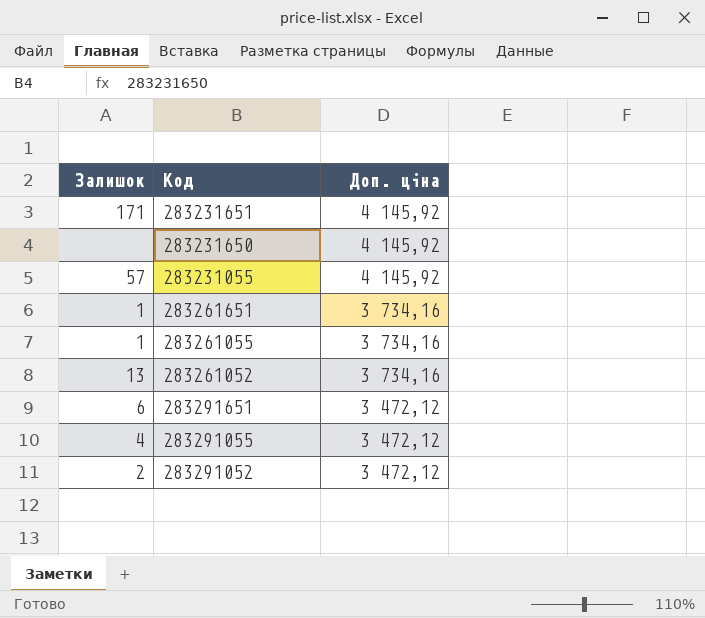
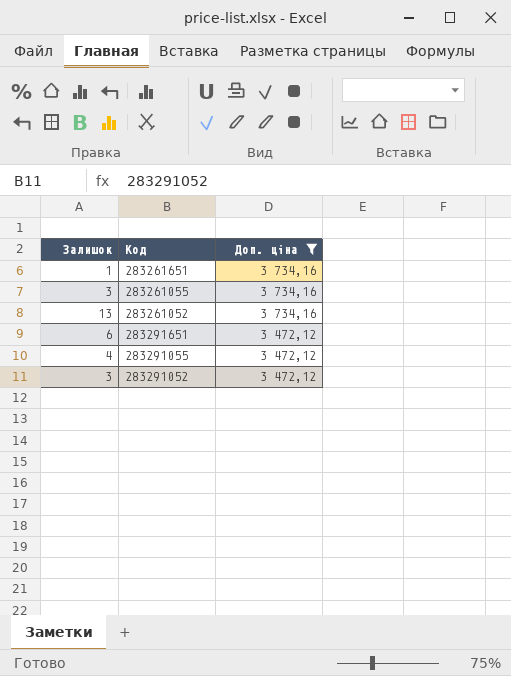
filter: none -> Доп. ціна != 4 145,92
283261055 | Залишок: 1 -> 3
283291052 | Залишок: 2 -> 3

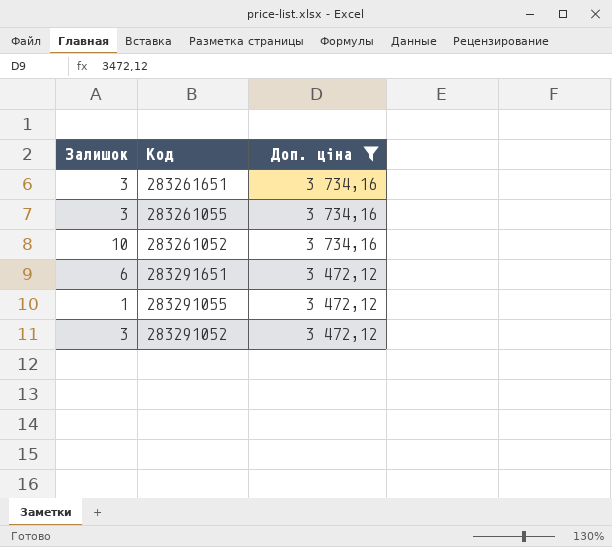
283261651 | Залишок: 1 -> 3
283261052 | Залишок: 13 -> 10
283291055 | Залишок: 4 -> 1

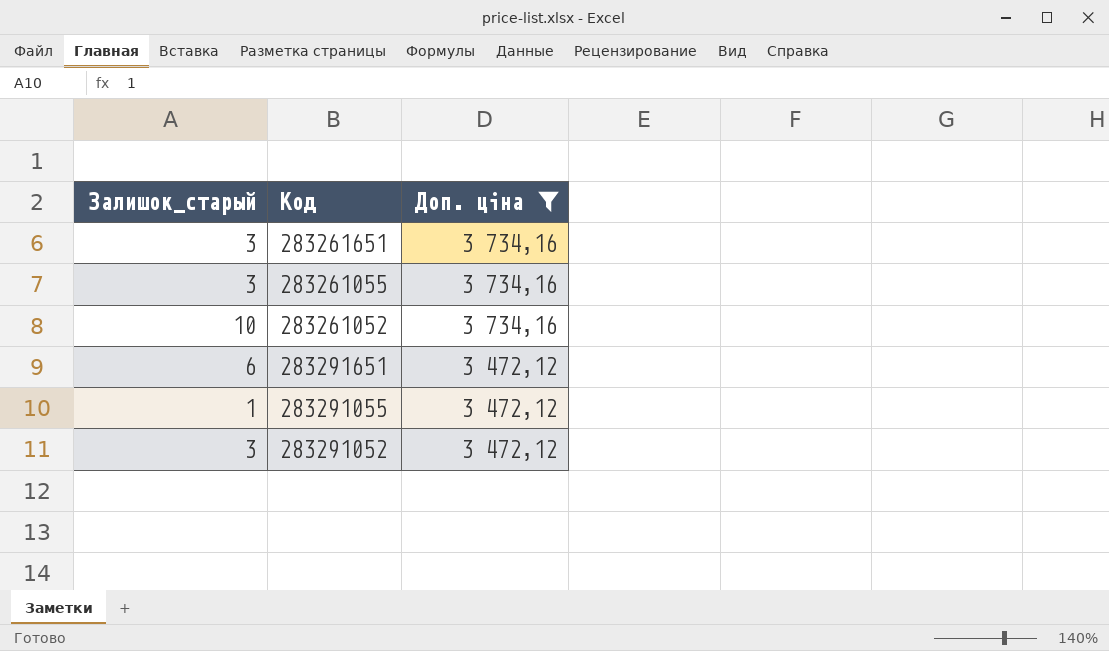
column name: Залишок -> Залишок_старый

